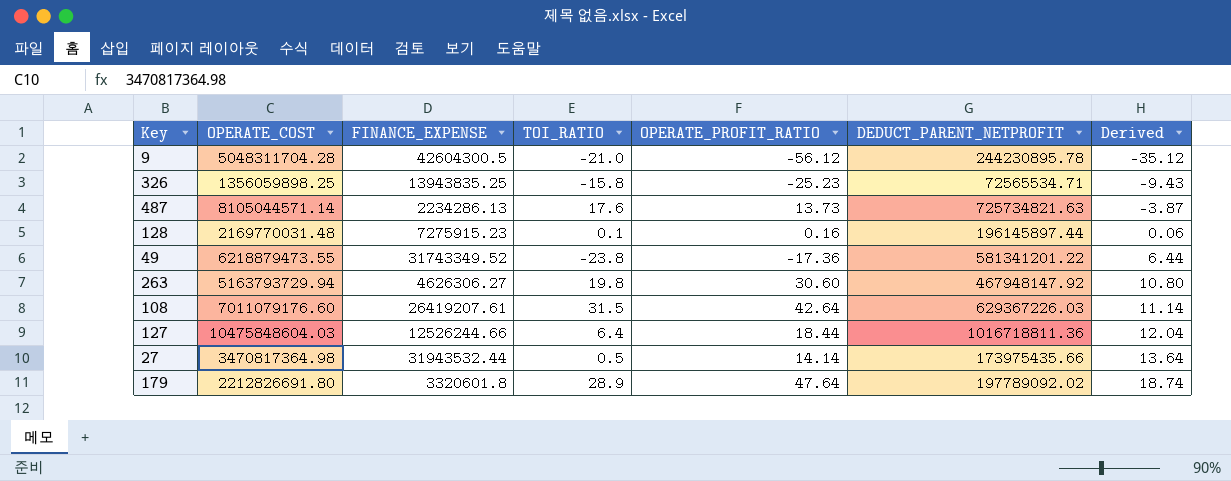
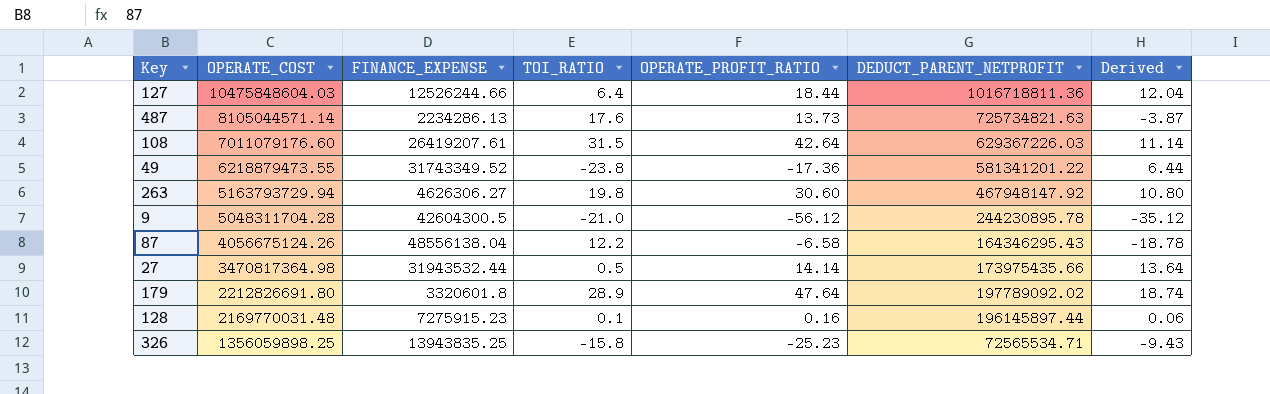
row order: Derived ascending -> OPERATE_COST descending
row 87: none -> 4056675124.26 | 48556138.04 | 12.2 | -6.58 | 164346295.43 | -18.78

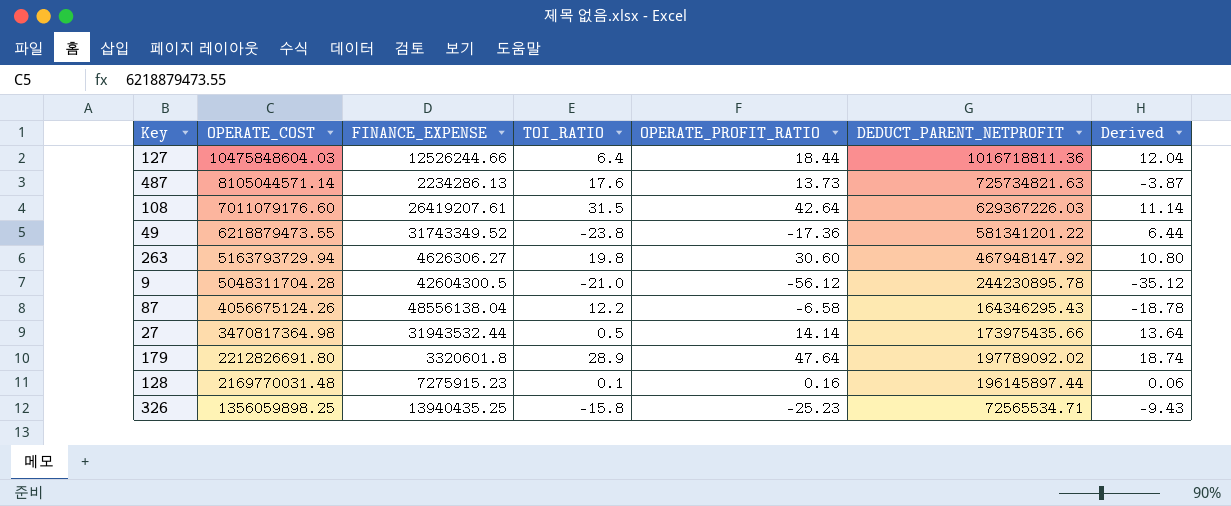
326 | FINANCE_EXPENSE: 13943835.25 -> 13940435.25

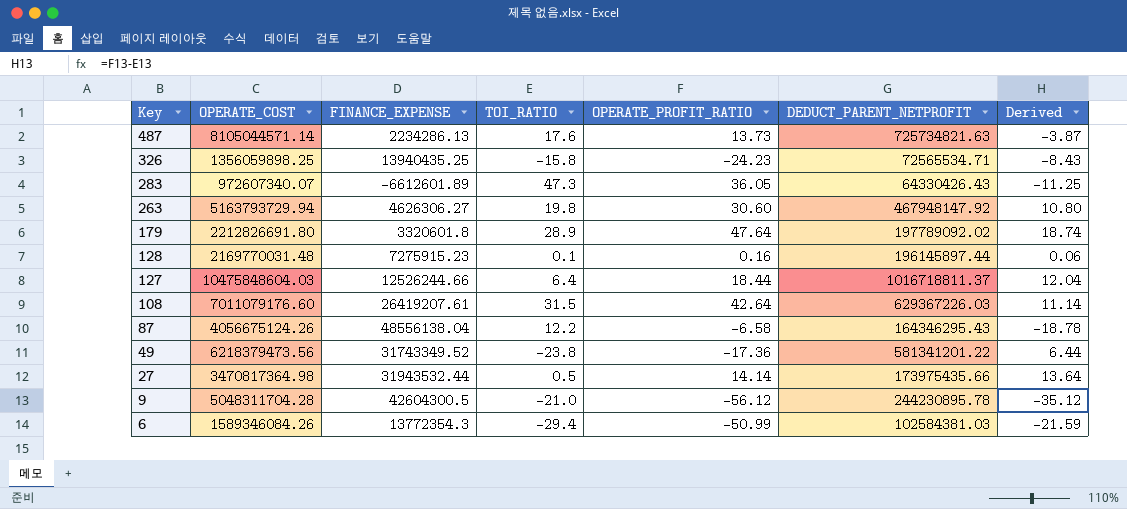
row order: OPERATE_COST descending -> Key descending
326 | OPERATE_PROFIT_RATIO: -25.23 -> -24.23
326 | Derived: -9.43 -> -8.43
row 283: none -> 972607340.07 | -6612601.89 | 47.3 | 36.05 | 64330426.43 | -11.25
127 | DEDUCT_PARENT_NETPROFIT: 1016718811.36 -> 1016718811.37
49 | OPERATE_COST: 6218879473.55 -> 6218379473.56
row 6: none -> 1589346084.26 | 13772354.3 | -29.4 | -50.99 | 102584381.03 | -21.59

